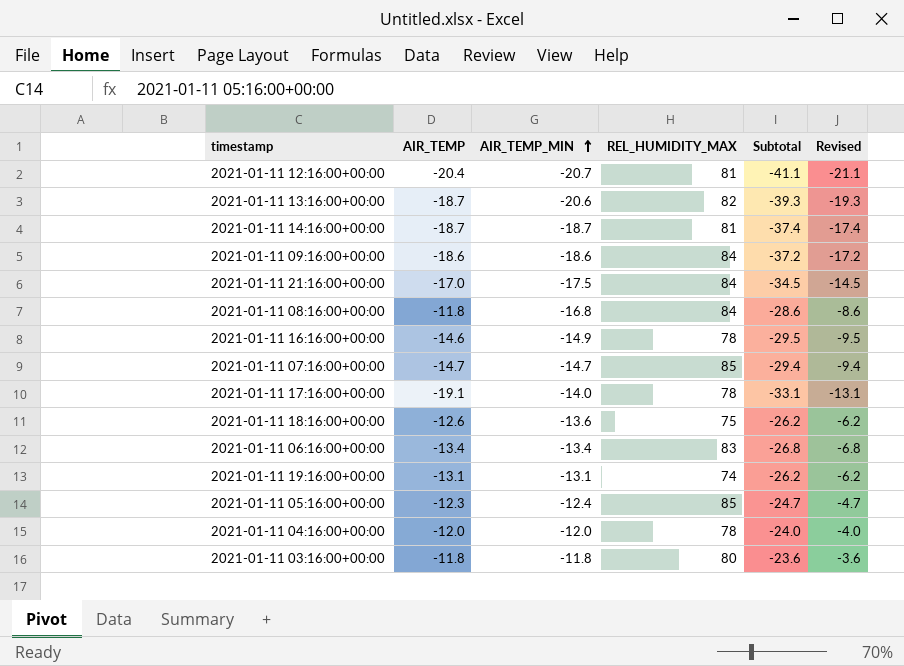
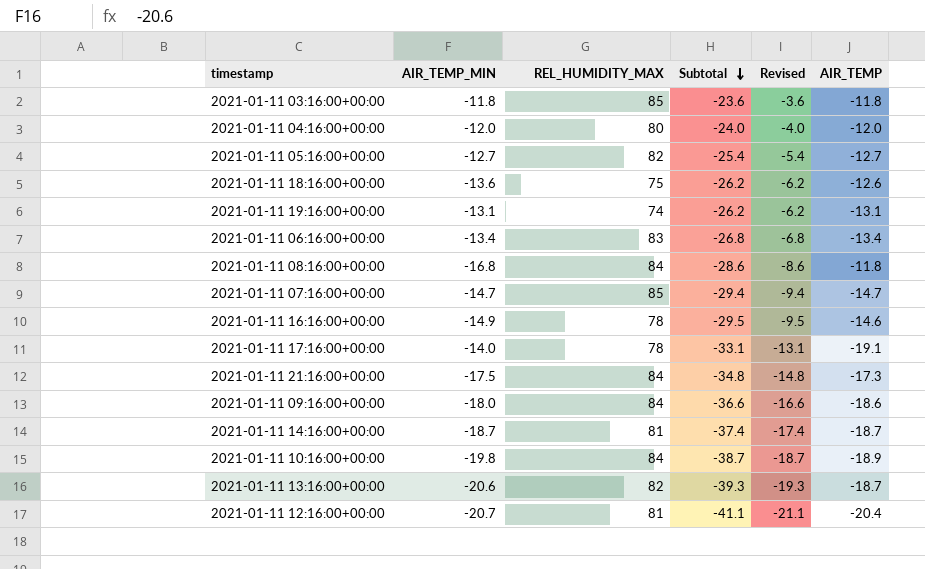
row order: AIR_TEMP_MIN ascending -> Subtotal descending
column AIR_TEMP | position: 2 -> 6
2021-01-11 03:16:00+00:00 | REL_HUMIDITY_MAX: 80 -> 85
2021-01-11 04:16:00+00:00 | REL_HUMIDITY_MAX: 78 -> 80
2021-01-11 05:16:00+00:00 | AIR_TEMP_MIN: -12.4 -> -12.7
2021-01-11 05:16:00+00:00 | REL_HUMIDITY_MAX: 85 -> 82
2021-01-11 05:16:00+00:00 | Subtotal: -24.7 -> -25.4
2021-01-11 05:16:00+00:00 | Revised: -4.7 -> -5.4
2021-01-11 05:16:00+00:00 | AIR_TEMP: -12.3 -> -12.7
2021-01-11 21:16:00+00:00 | Subtotal: -34.5 -> -34.8
2021-01-11 21:16:00+00:00 | Revised: -14.5 -> -14.8
2021-01-11 21:16:00+00:00 | AIR_TEMP: -17.0 -> -17.3
2021-01-11 09:16:00+00:00 | AIR_TEMP_MIN: -18.6 -> -18.0
2021-01-11 09:16:00+00:00 | Subtotal: -37.2 -> -36.6
2021-01-11 09:16:00+00:00 | Revised: -17.2 -> -16.6
row 2021-01-11 10:16:00+00:00: none -> -19.8 | 84 | -38.7 | -18.7 | -18.9

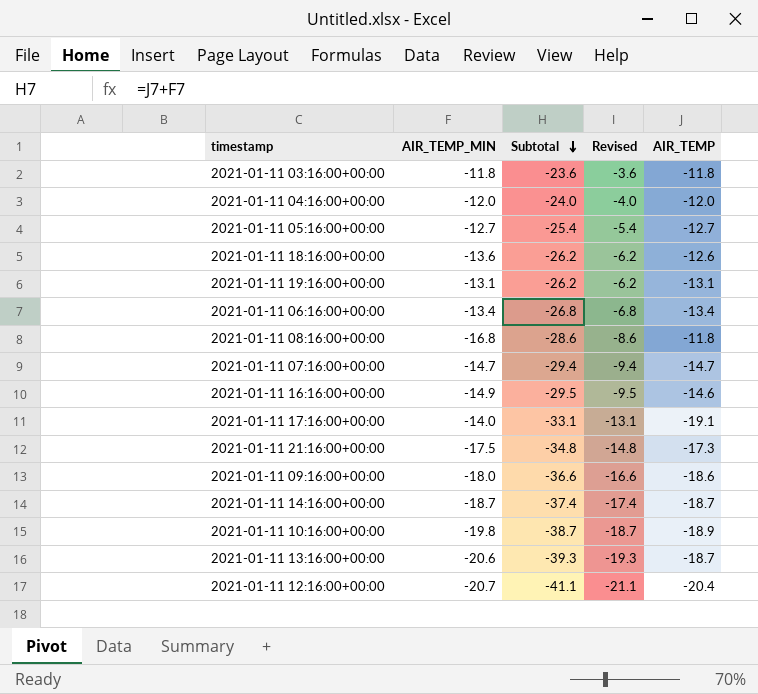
column REL_HUMIDITY_MAX | position: 3 -> none

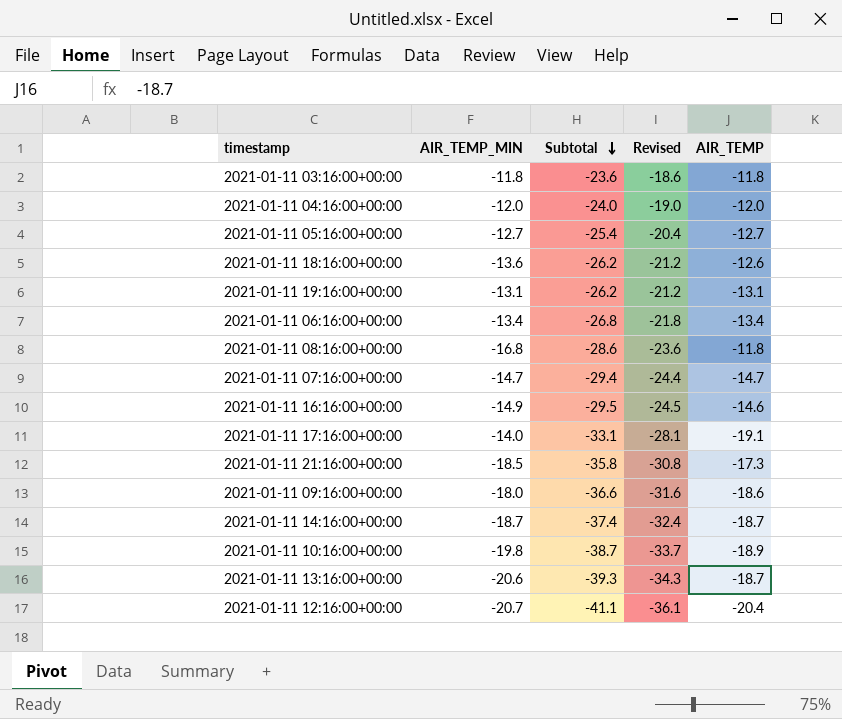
column Revised | formula: [Subtotal] + 20 -> [Subtotal] + 5
2021-01-11 21:16:00+00:00 | AIR_TEMP_MIN: -17.5 -> -18.5
2021-01-11 21:16:00+00:00 | Subtotal: -34.8 -> -35.8

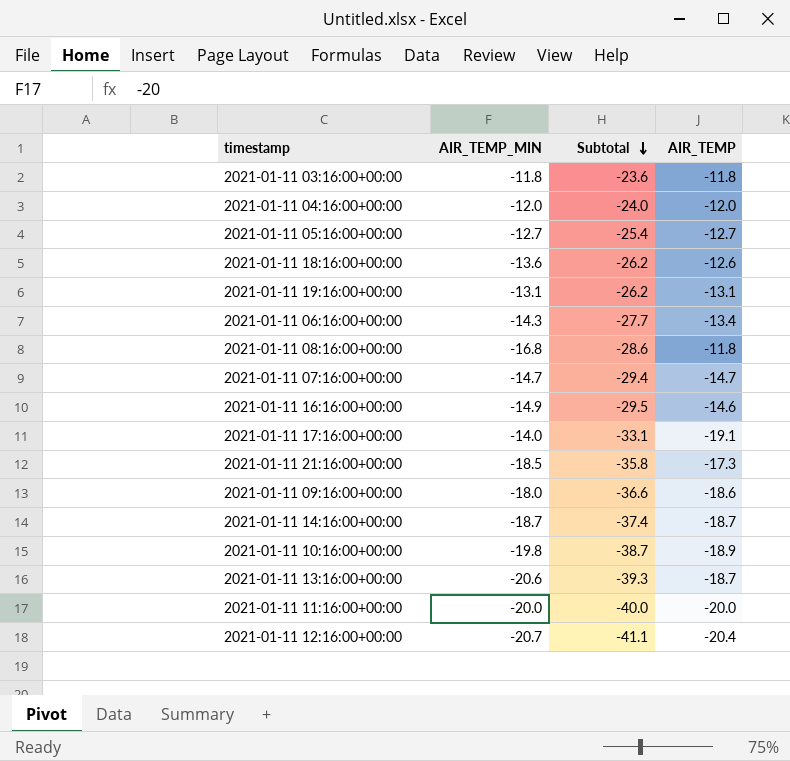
column Revised | formula: [Subtotal] + 5 -> none
2021-01-11 06:16:00+00:00 | AIR_TEMP_MIN: -13.4 -> -14.3
2021-01-11 06:16:00+00:00 | Subtotal: -26.8 -> -27.7
row 2021-01-11 11:16:00+00:00: none -> -20.0 | -40.0 | -20.0

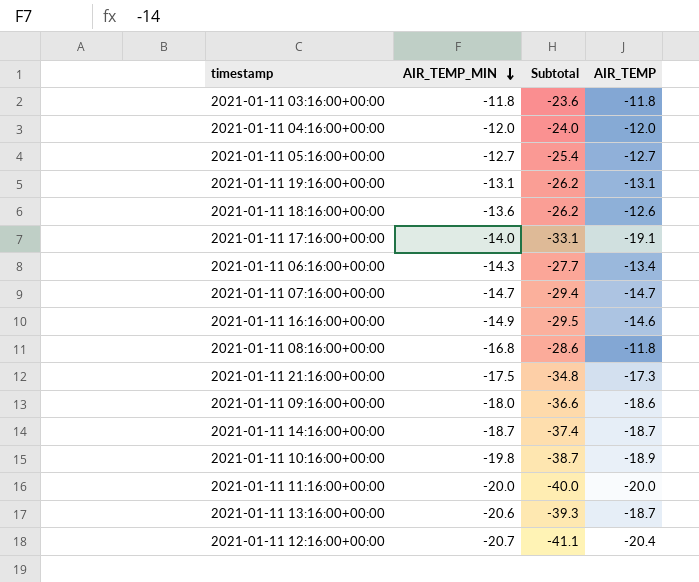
row order: Subtotal descending -> AIR_TEMP_MIN descending
2021-01-11 21:16:00+00:00 | AIR_TEMP_MIN: -18.5 -> -17.5
2021-01-11 21:16:00+00:00 | Subtotal: -35.8 -> -34.8

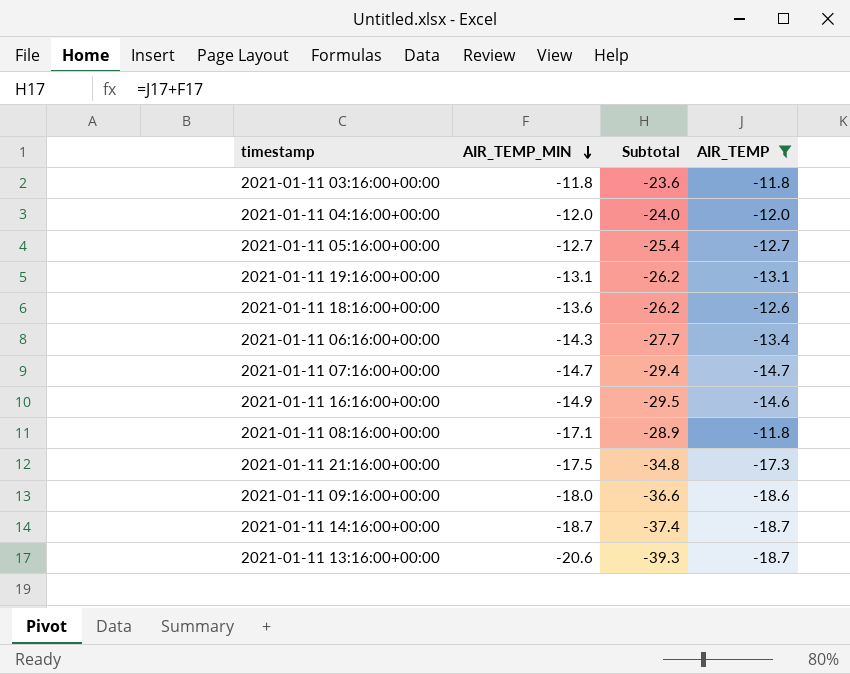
filter: none -> AIR_TEMP >= -18.7
2021-01-11 08:16:00+00:00 | AIR_TEMP_MIN: -16.8 -> -17.1
2021-01-11 08:16:00+00:00 | Subtotal: -28.6 -> -28.9

